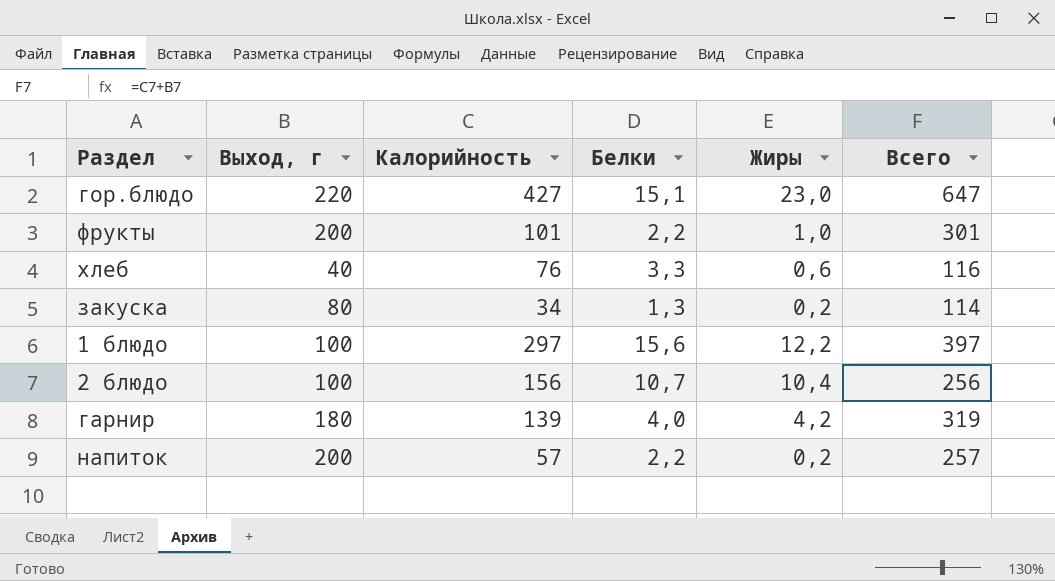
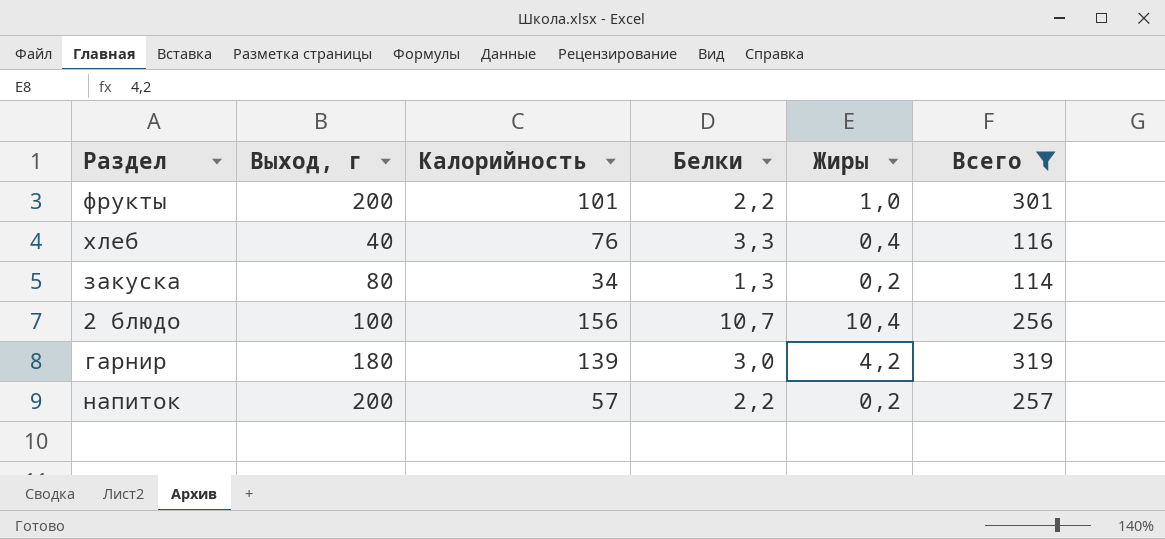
filter: none -> Всего <= 319
хлеб | Жиры: 0,6 -> 0,4
гарнир | Белки: 4,0 -> 3,0

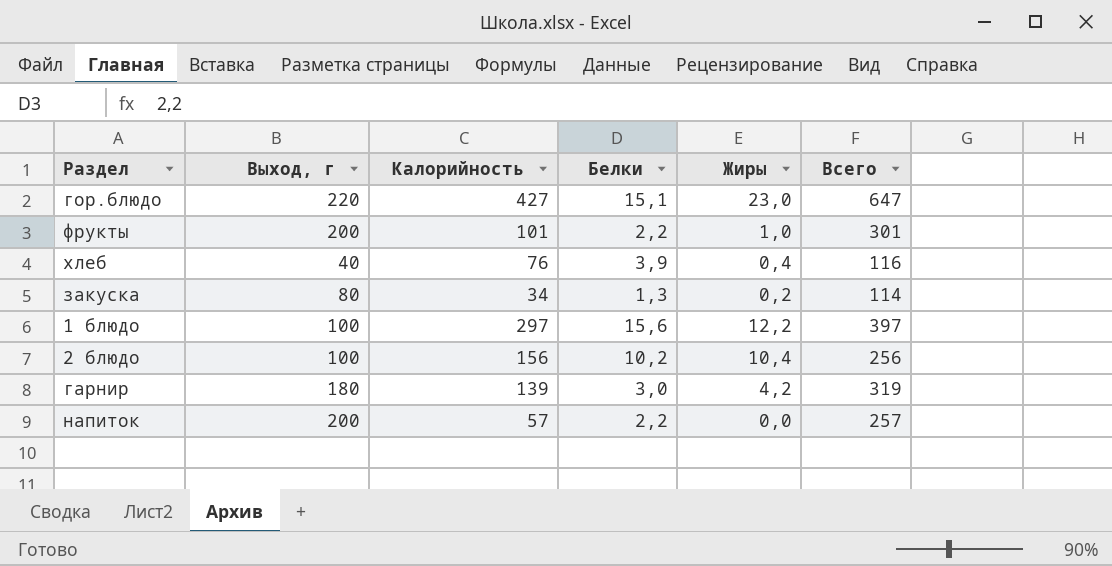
filter: Всего <= 319 -> none
хлеб | Белки: 3,3 -> 3,9
2 блюдо | Белки: 10,7 -> 10,2
напиток | Жиры: 0,2 -> 0,0

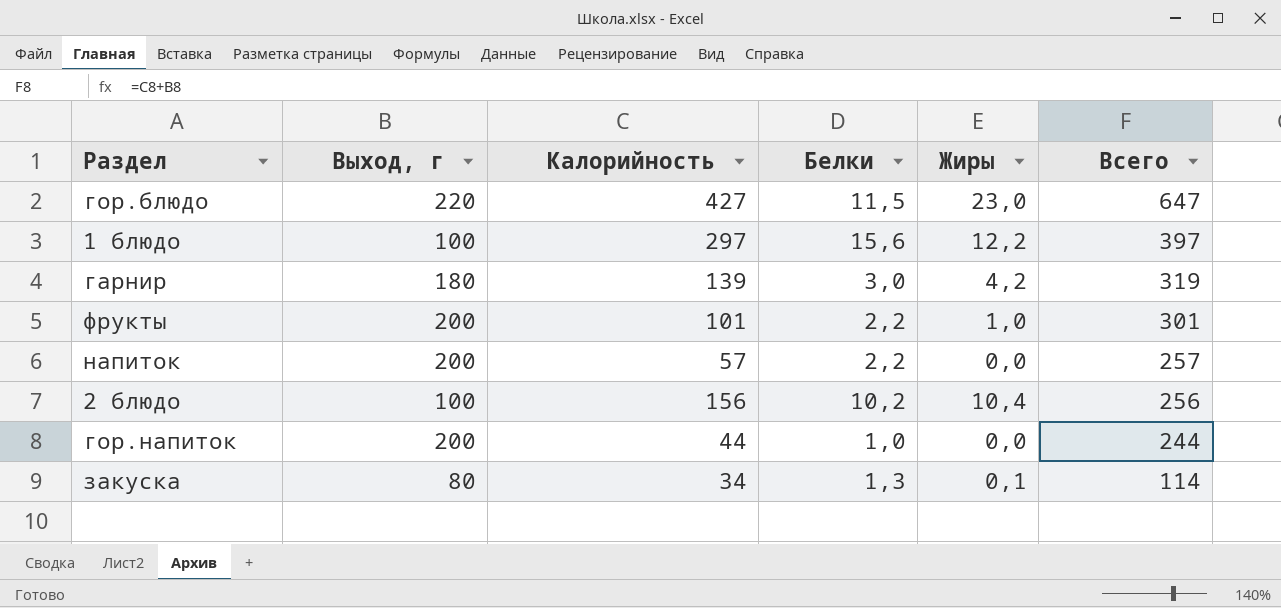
row order: none -> Всего descending
row хлеб: 40 | 76 | 3,9 | 0,4 | 116 -> none
гор.блюдо | Белки: 15,1 -> 11,5
row гор.напиток: none -> 200 | 44 | 1,0 | 0,0 | 244
закуска | Жиры: 0,2 -> 0,1

